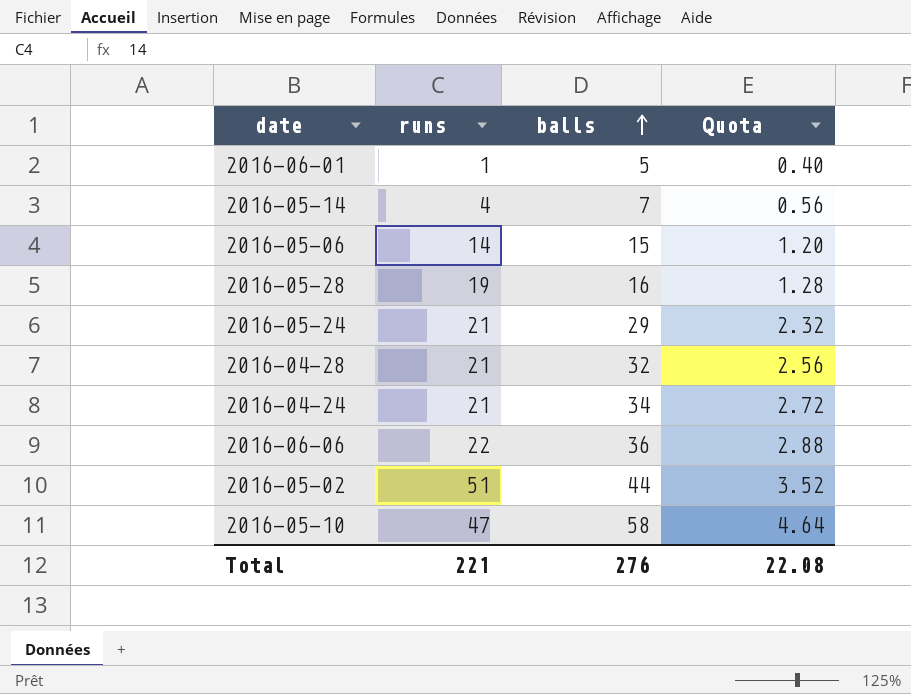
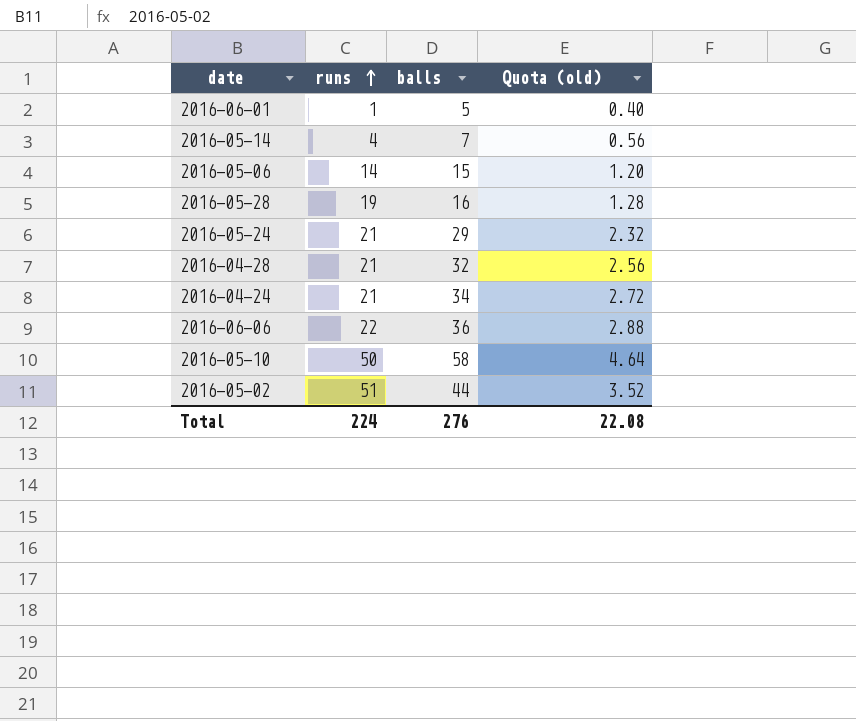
row order: balls ascending -> runs ascending
column name: Quota -> Quota (old)
2016-05-10 | runs: 47 -> 50
Total | runs: 221 -> 224

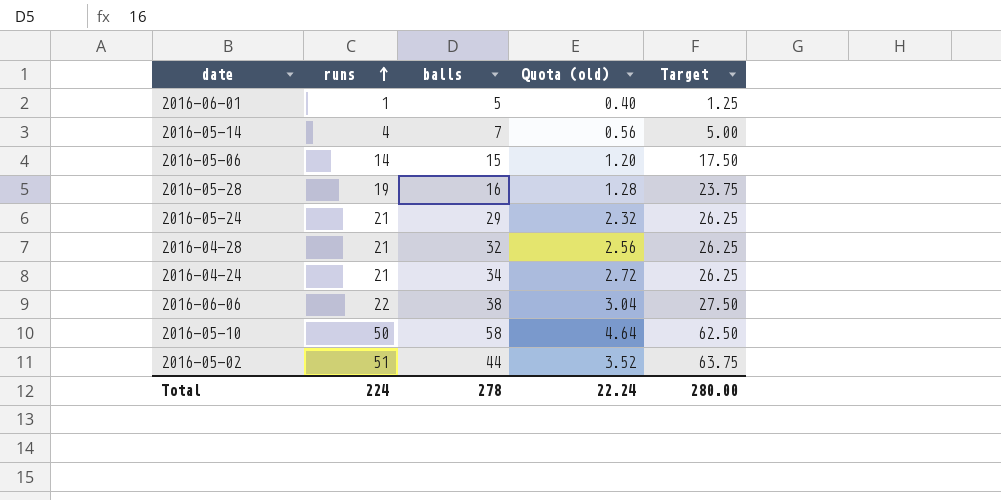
column Target | formula: none -> [runs] * 1.25
2016-06-06 | balls: 36 -> 38
2016-06-06 | Quota (old): 2.88 -> 3.04
Total | balls: 276 -> 278
Total | Quota (old): 22.08 -> 22.24

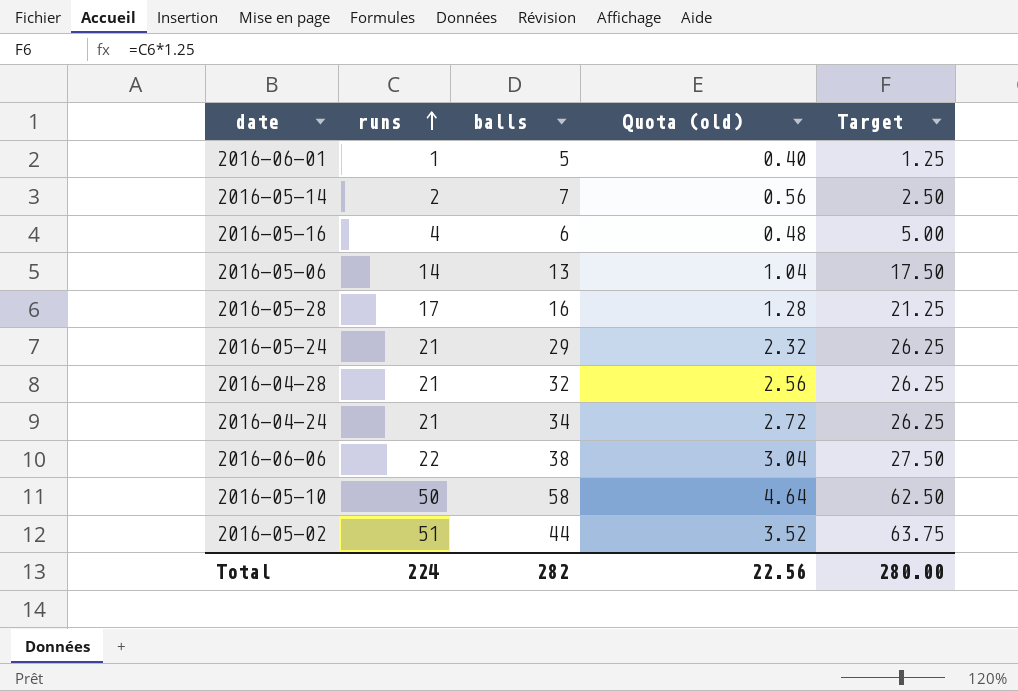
2016-05-14 | runs: 4 -> 2
2016-05-14 | Target: 5.00 -> 2.50
row 2016-05-16: none -> 4 | 6 | 0.48 | 5.00
2016-05-06 | balls: 15 -> 13
2016-05-06 | Quota (old): 1.20 -> 1.04
2016-05-28 | runs: 19 -> 17
2016-05-28 | Target: 23.75 -> 21.25
Total | balls: 278 -> 282
Total | Quota (old): 22.24 -> 22.56

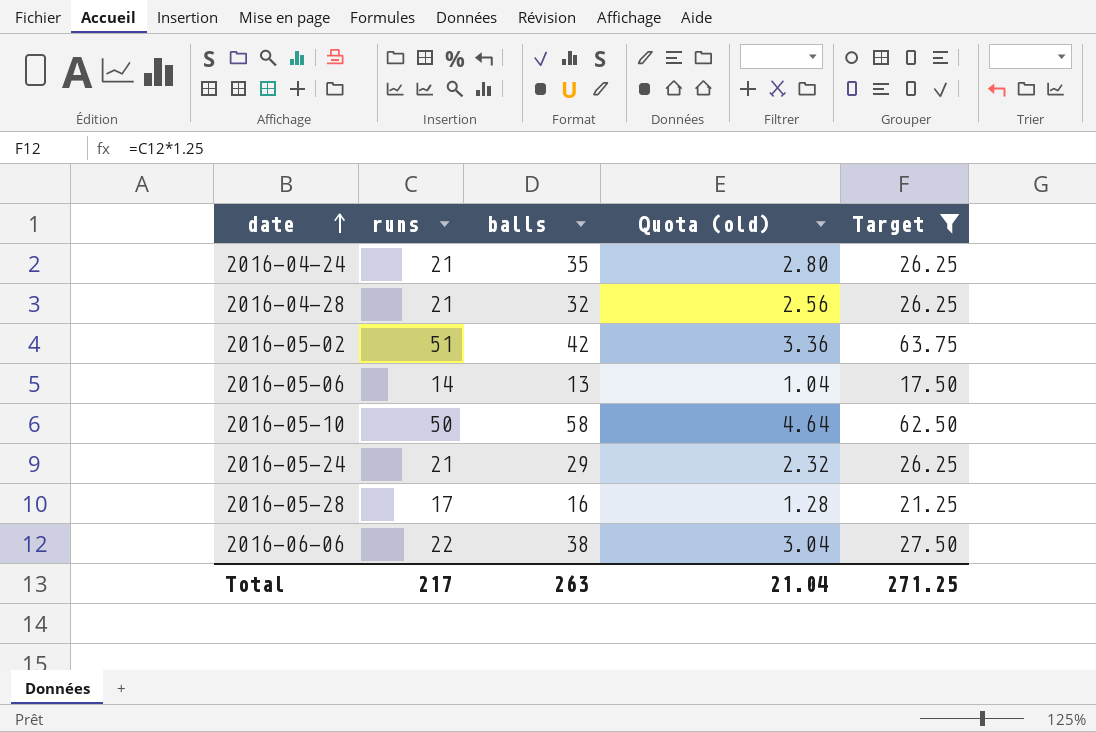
filter: none -> Target >= 17.50
row order: runs ascending -> date ascending
2016-04-24 | balls: 34 -> 35
2016-04-24 | Quota (old): 2.72 -> 2.80
2016-05-02 | balls: 44 -> 42
2016-05-02 | Quota (old): 3.52 -> 3.36
Total | runs: 224 -> 217
Total | balls: 282 -> 263
Total | Quota (old): 22.56 -> 21.04
Total | Target: 280.00 -> 271.25

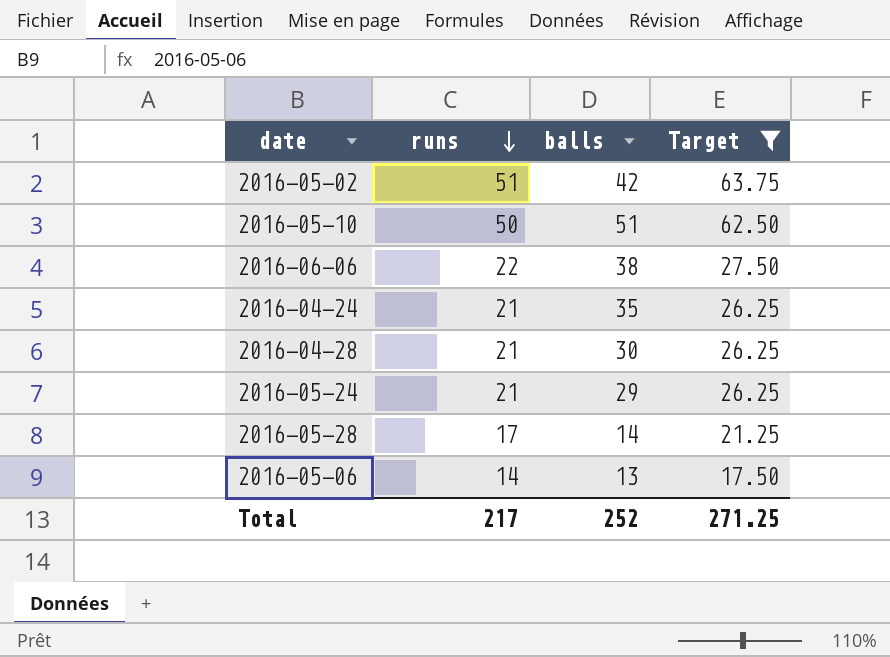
row order: date ascending -> runs descending
column Quota (old) | formula: [balls] * 0.08 -> none
2016-05-10 | balls: 58 -> 51
2016-04-28 | balls: 32 -> 30
2016-05-28 | balls: 16 -> 14
Total | balls: 263 -> 252

